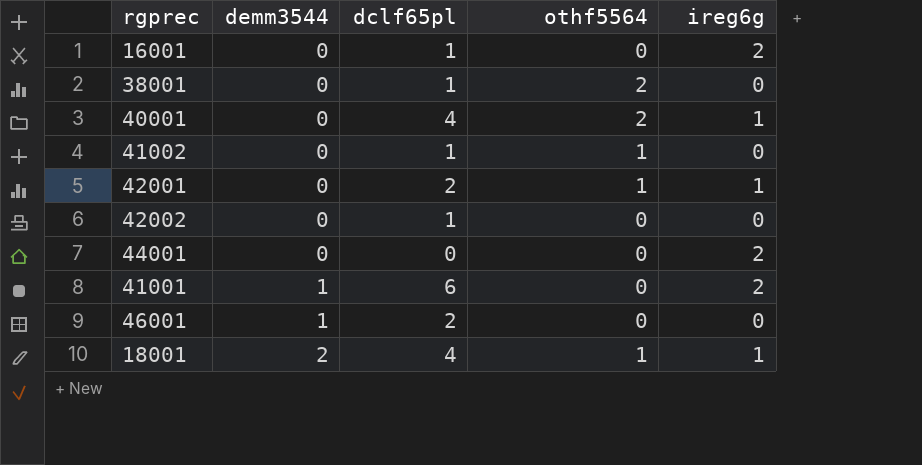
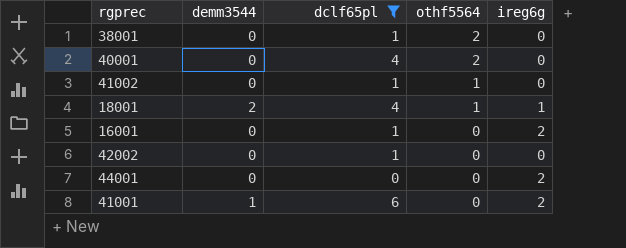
filter: none -> dclf65pl != 2
row order: demm3544 ascending -> othf5564 descending
40001 | ireg6g: 1 -> 0

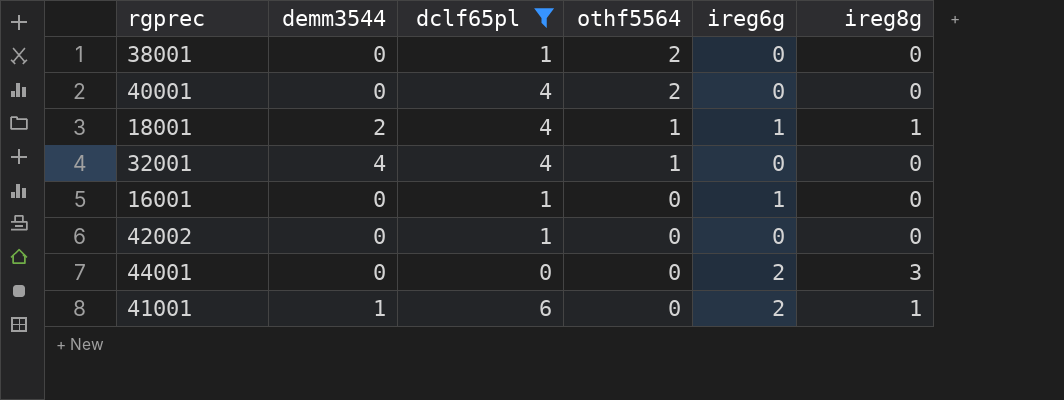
column ireg8g | position: none -> 6
row 41002: 0 | 1 | 1 | 0 -> none
row 32001: none -> 4 | 4 | 1 | 0 | 0
16001 | ireg6g: 2 -> 1

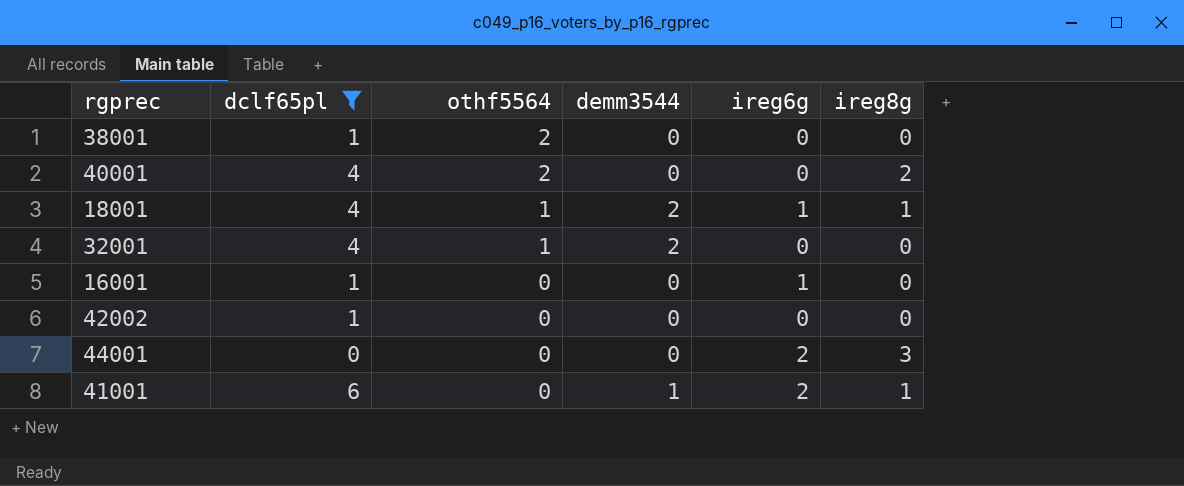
column demm3544 | position: 2 -> 4
40001 | ireg8g: 0 -> 2
32001 | demm3544: 4 -> 2

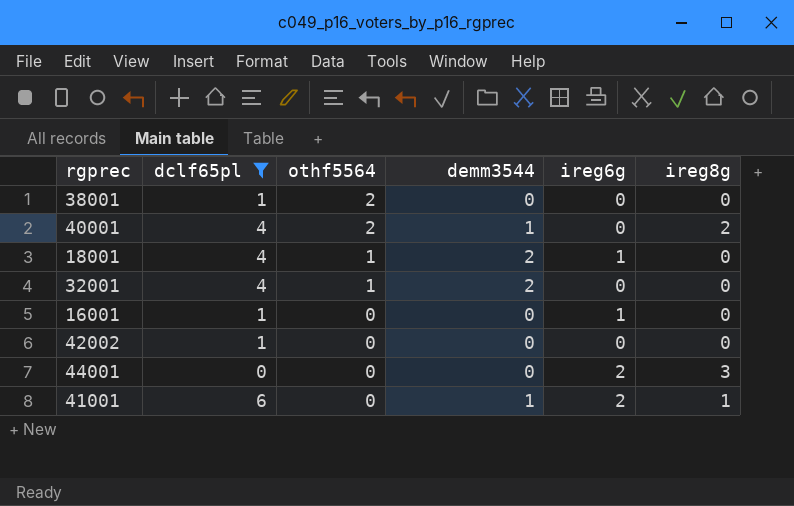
40001 | demm3544: 0 -> 1
18001 | ireg8g: 1 -> 0

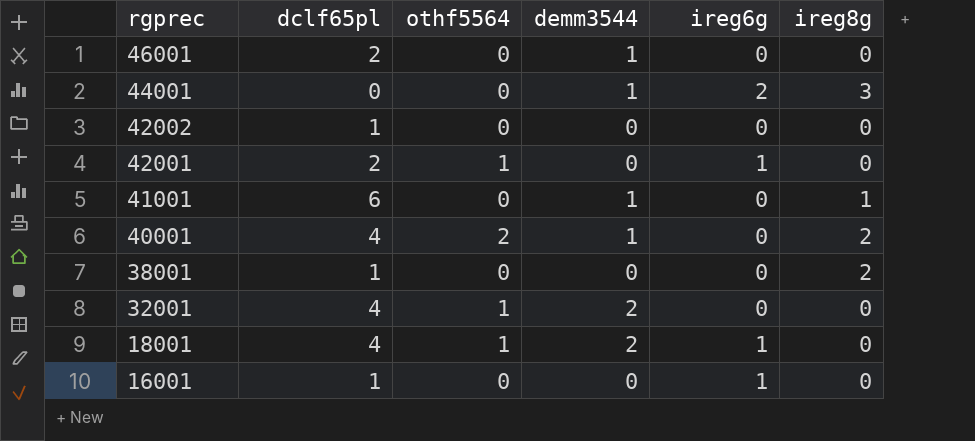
filter: dclf65pl != 2 -> none
row order: othf5564 descending -> rgprec descending
44001 | demm3544: 0 -> 1
41001 | ireg6g: 2 -> 0
38001 | othf5564: 2 -> 0
38001 | ireg8g: 0 -> 2

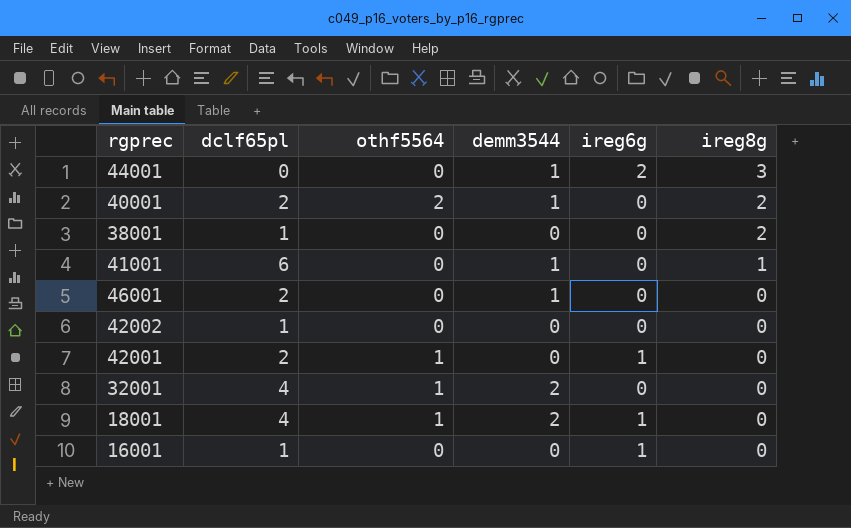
row order: rgprec descending -> ireg8g descending
40001 | dclf65pl: 4 -> 2

